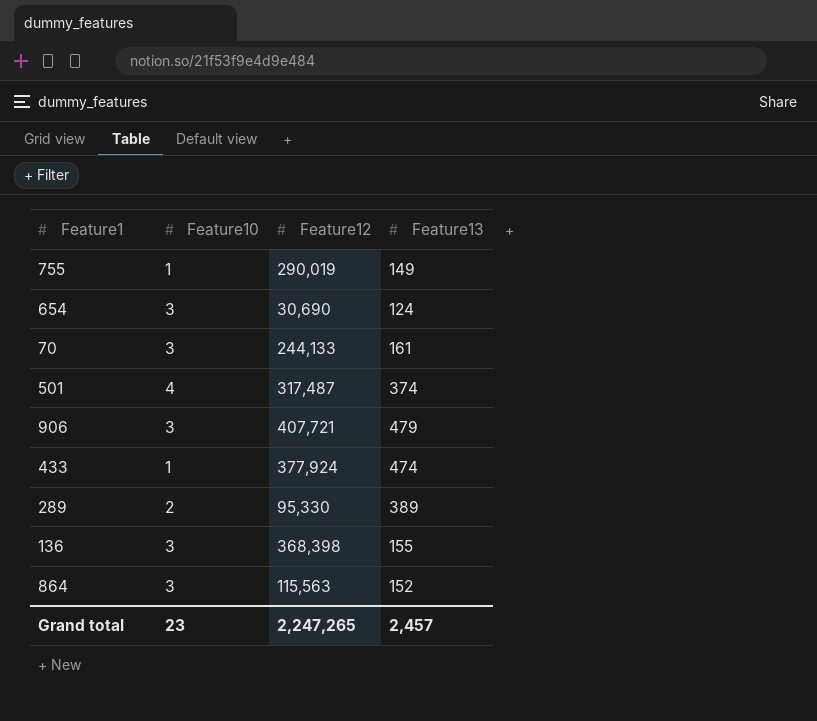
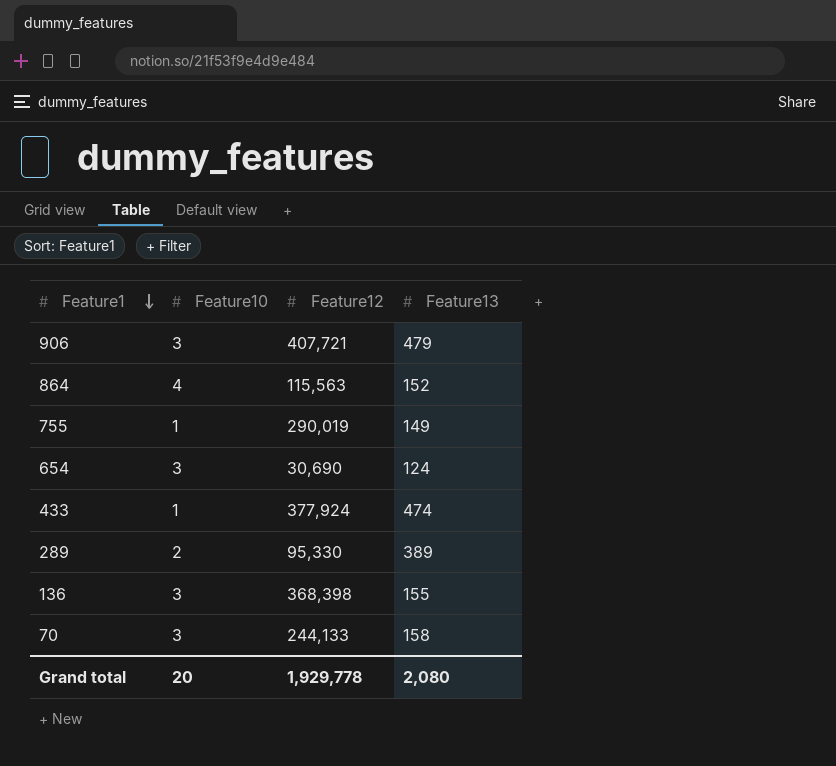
row order: none -> Feature1 descending
row 501: 4 | 317,487 | 374 -> none
864 | Feature10: 3 -> 4
70 | Feature13: 161 -> 158
Grand total | Feature10: 23 -> 20
Grand total | Feature12: 2,247,265 -> 1,929,778
Grand total | Feature13: 2,457 -> 2,080

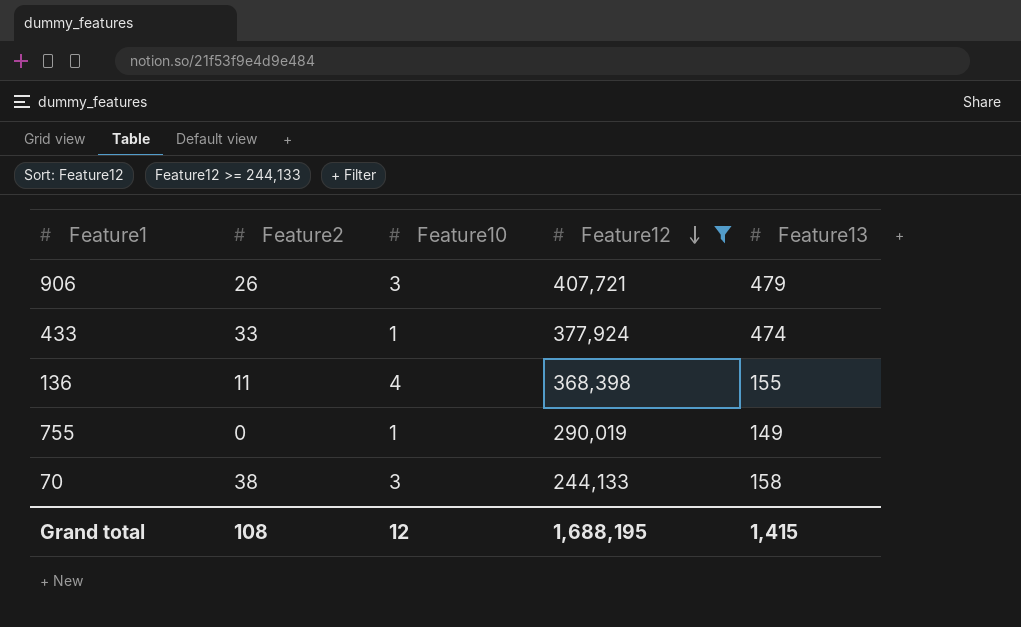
filter: none -> Feature12 >= 244,133
row order: Feature1 descending -> Feature12 descending
column Feature2 | position: none -> 2
136 | Feature10: 3 -> 4
Grand total | Feature10: 20 -> 12
Grand total | Feature12: 1,929,778 -> 1,688,195
Grand total | Feature13: 2,080 -> 1,415

